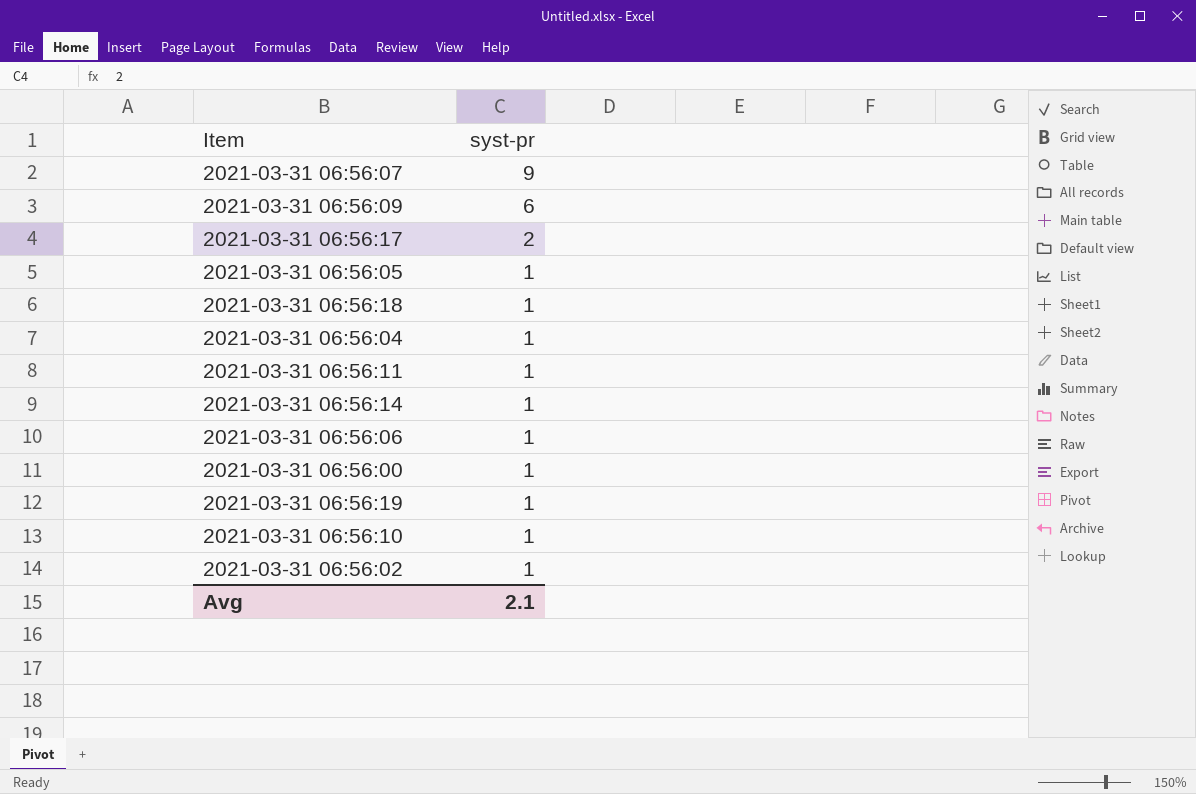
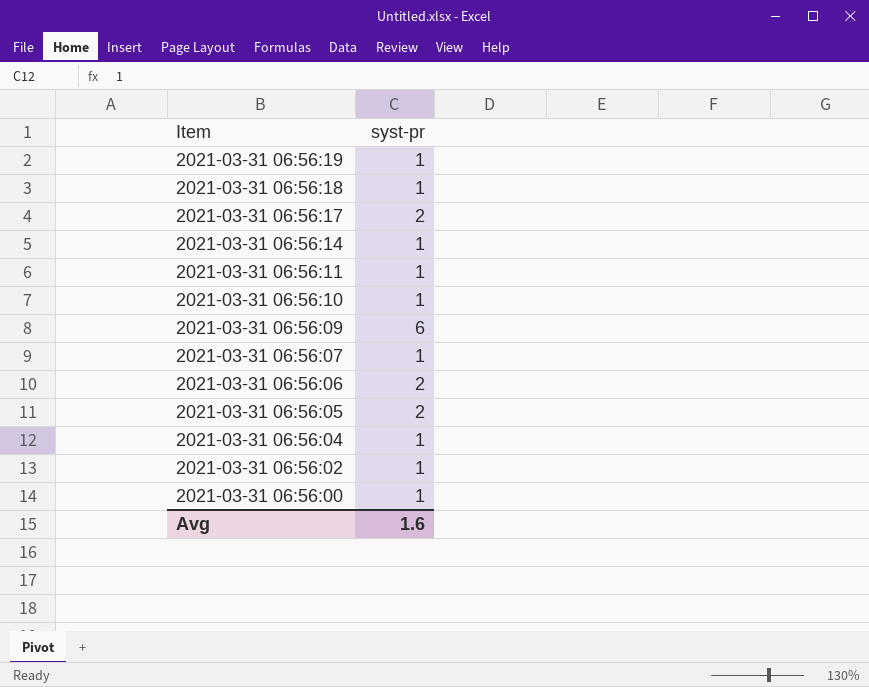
row order: syst-pr descending -> Item descending
2021-03-31 06:56:07 | syst-pr: 9 -> 1
2021-03-31 06:56:06 | syst-pr: 1 -> 2
2021-03-31 06:56:05 | syst-pr: 1 -> 2
Avg | syst-pr: 2.1 -> 1.6

